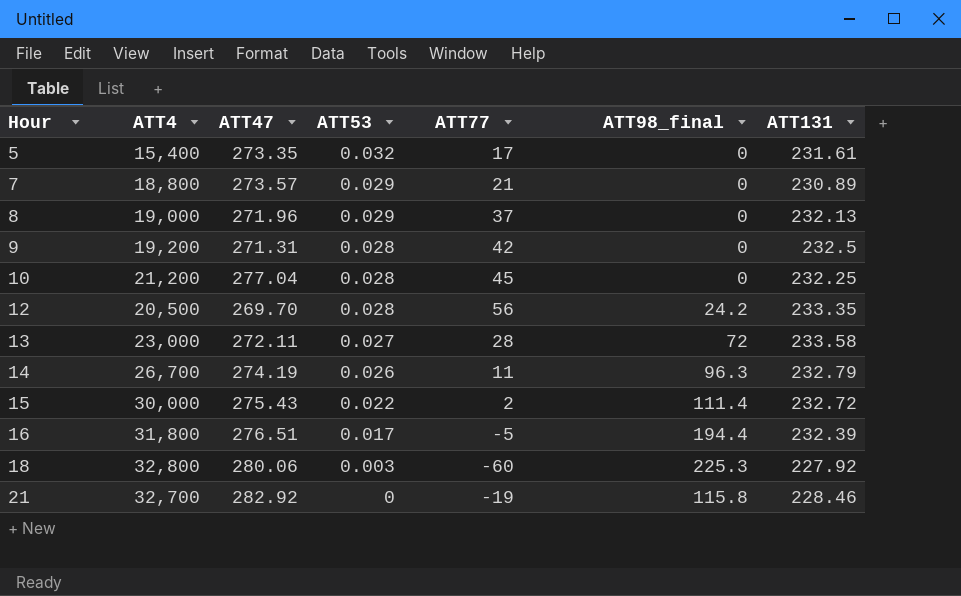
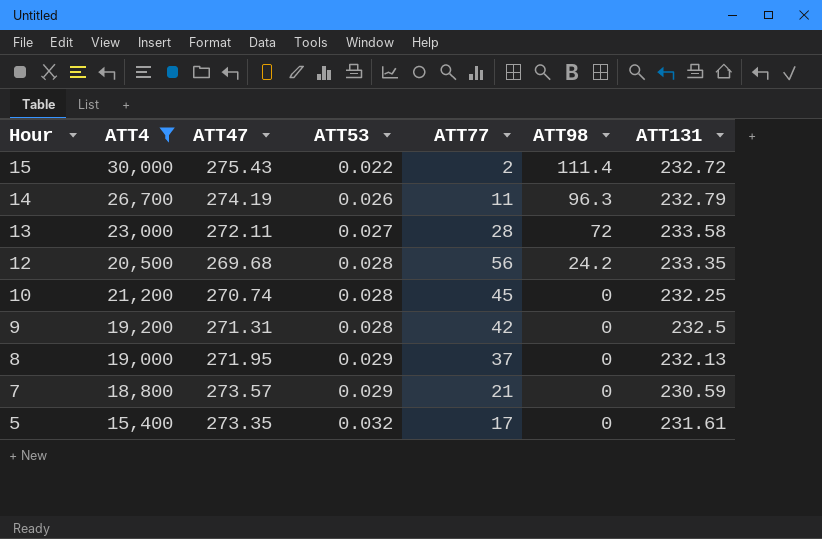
filter: none -> ATT4 <= 30,000
row order: Hour ascending -> Hour descending
column name: ATT98_final -> ATT98
12 | ATT47: 269.70 -> 269.68
10 | ATT47: 277.04 -> 270.74
8 | ATT47: 271.96 -> 271.95
7 | ATT131: 230.89 -> 230.59

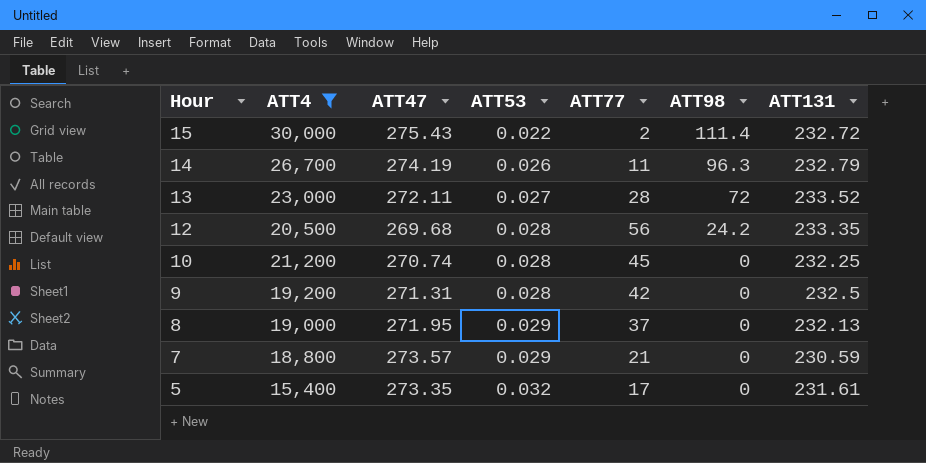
13 | ATT131: 233.58 -> 233.52

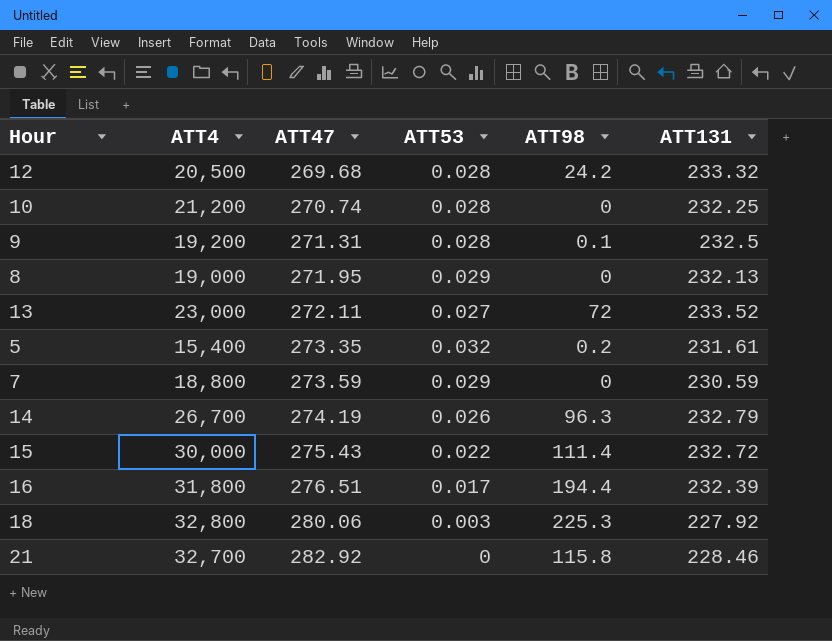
filter: ATT4 <= 30,000 -> none
row order: Hour descending -> ATT47 ascending
column ATT77 | position: 5 -> none
12 | ATT131: 233.35 -> 233.32
9 | ATT98: 0 -> 0.1
5 | ATT98: 0 -> 0.2
7 | ATT47: 273.57 -> 273.59

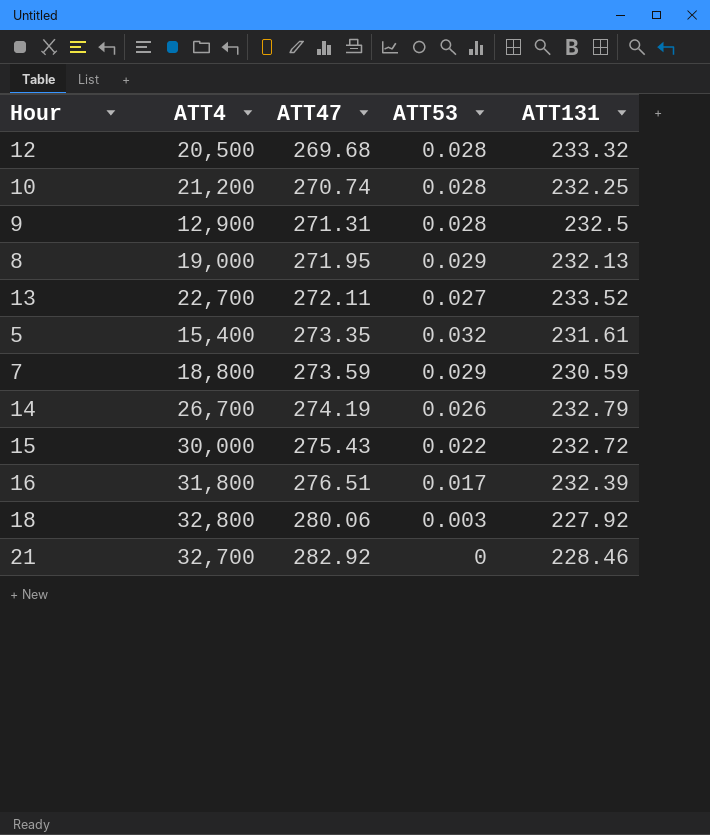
column ATT98 | position: 5 -> none
9 | ATT4: 19,200 -> 12,900
13 | ATT4: 23,000 -> 22,700

